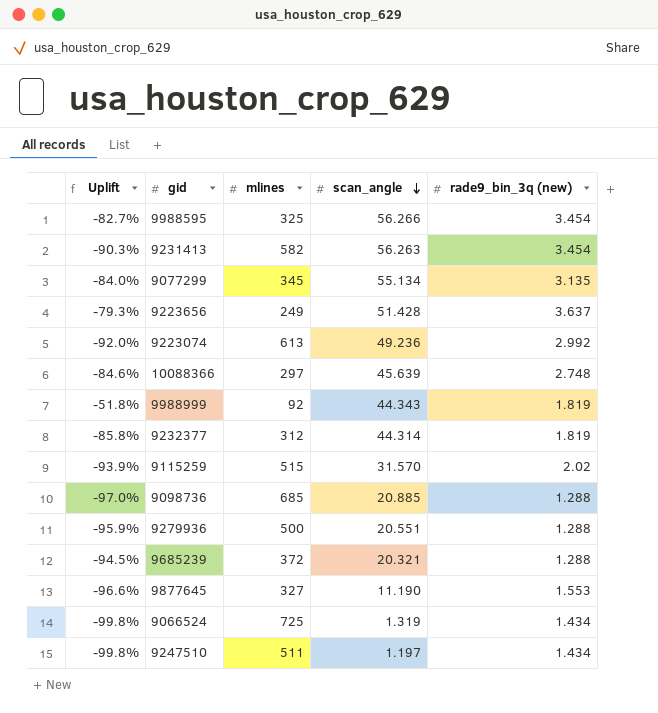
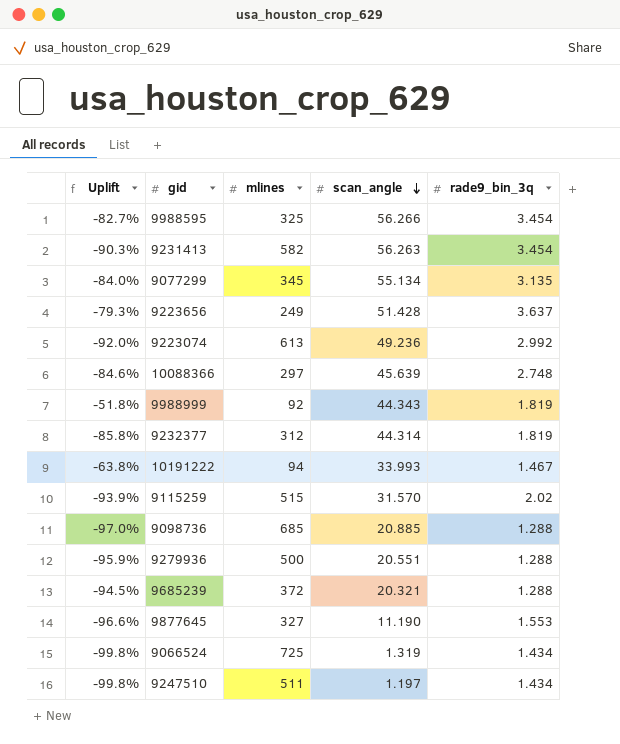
column name: rade9_bin_3q (new) -> rade9_bin_3q
row 10191222: none -> -63.8% | 94 | 33.993 | 1.467

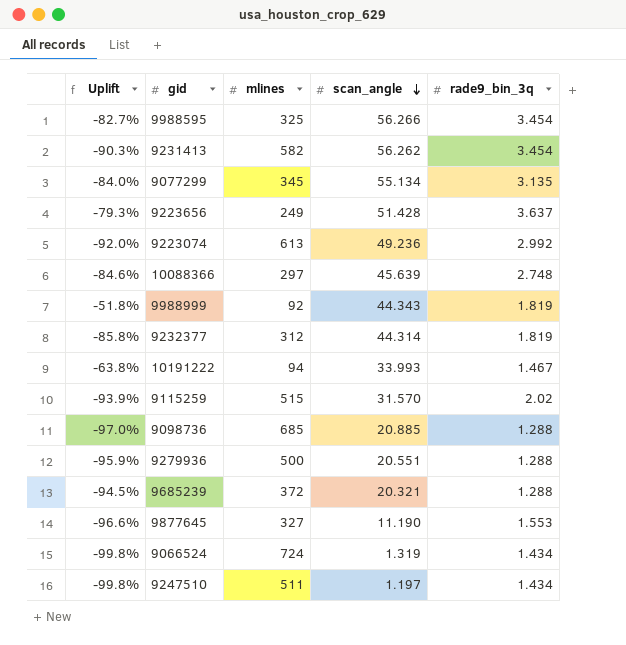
9231413 | scan_angle: 56.263 -> 56.262
9066524 | mlines: 725 -> 724

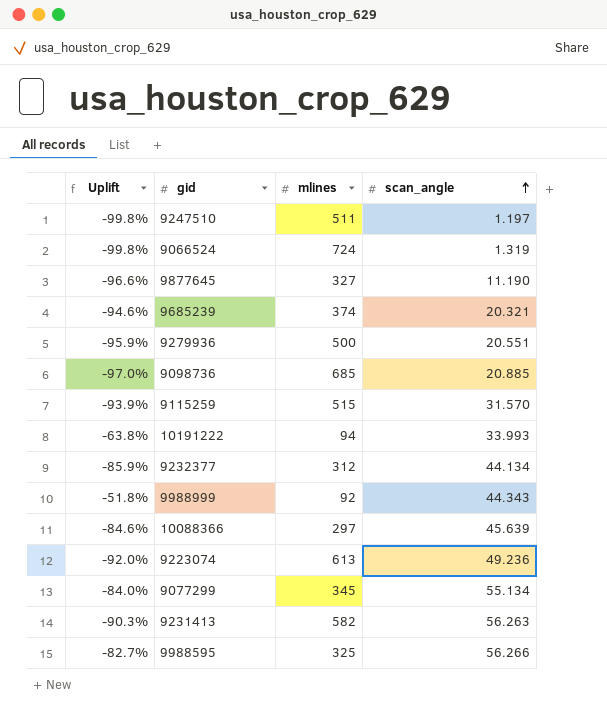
row order: scan_angle descending -> scan_angle ascending
column rade9_bin_3q | position: 5 -> none
row 9223656: -79.3% | 249 | 51.428 | 3.637 -> none
9685239 | Uplift: -94.5% -> -94.6%
9685239 | mlines: 372 -> 374
9232377 | Uplift: -85.8% -> -85.9%
9232377 | scan_angle: 44.314 -> 44.134
9231413 | scan_angle: 56.262 -> 56.263

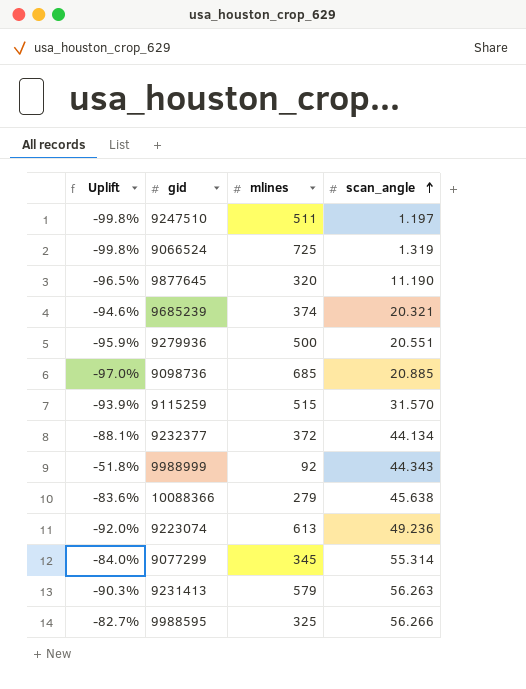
row 10191222: -63.8% | 94 | 33.993 -> none
9066524 | mlines: 724 -> 725
9877645 | Uplift: -96.6% -> -96.5%
9877645 | mlines: 327 -> 320
9232377 | Uplift: -85.9% -> -88.1%
9232377 | mlines: 312 -> 372
10088366 | Uplift: -84.6% -> -83.6%
10088366 | mlines: 297 -> 279
10088366 | scan_angle: 45.639 -> 45.638
9077299 | scan_angle: 55.134 -> 55.314
9231413 | mlines: 582 -> 579

